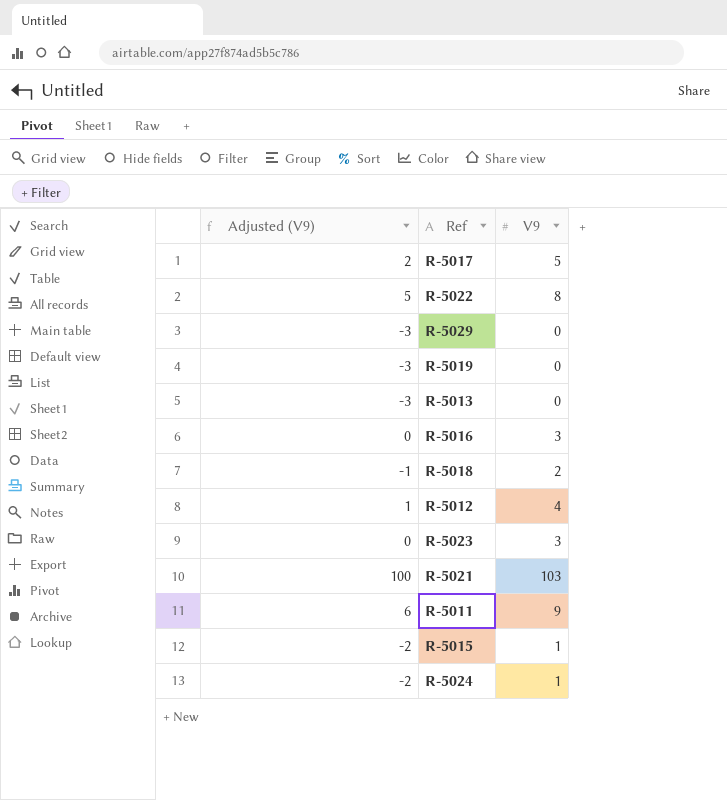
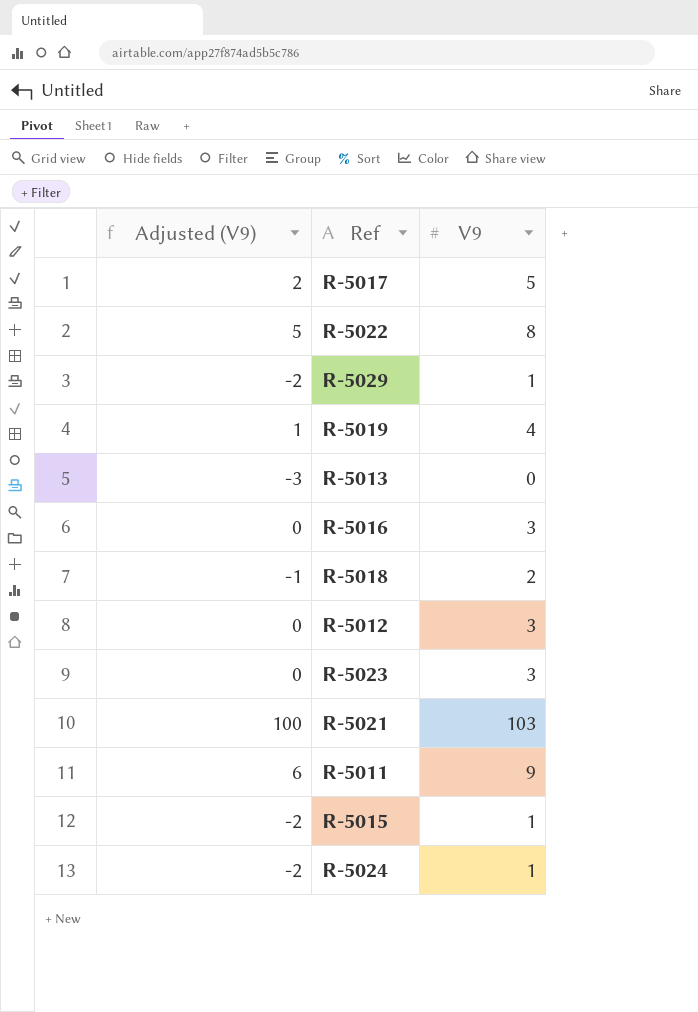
R-5029 | Adjusted (V9): -3 -> -2
R-5029 | V9: 0 -> 1
R-5019 | Adjusted (V9): -3 -> 1
R-5019 | V9: 0 -> 4
R-5012 | Adjusted (V9): 1 -> 0
R-5012 | V9: 4 -> 3

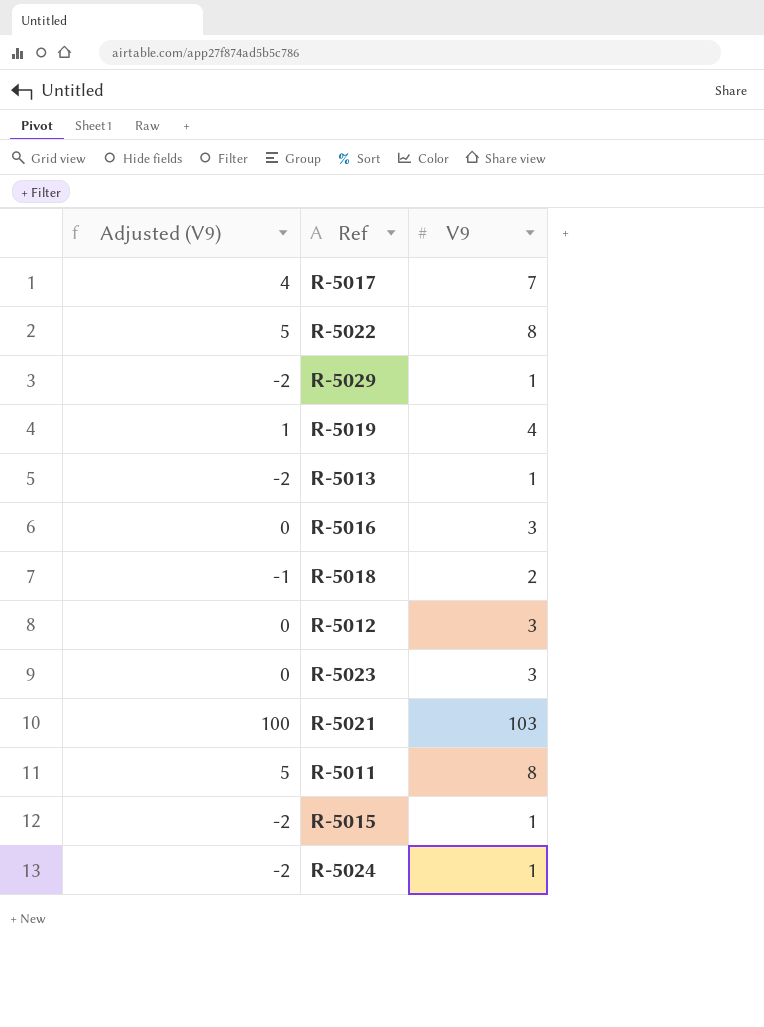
R-5017 | Adjusted (V9): 2 -> 4
R-5017 | V9: 5 -> 7
R-5013 | Adjusted (V9): -3 -> -2
R-5013 | V9: 0 -> 1
R-5011 | Adjusted (V9): 6 -> 5
R-5011 | V9: 9 -> 8

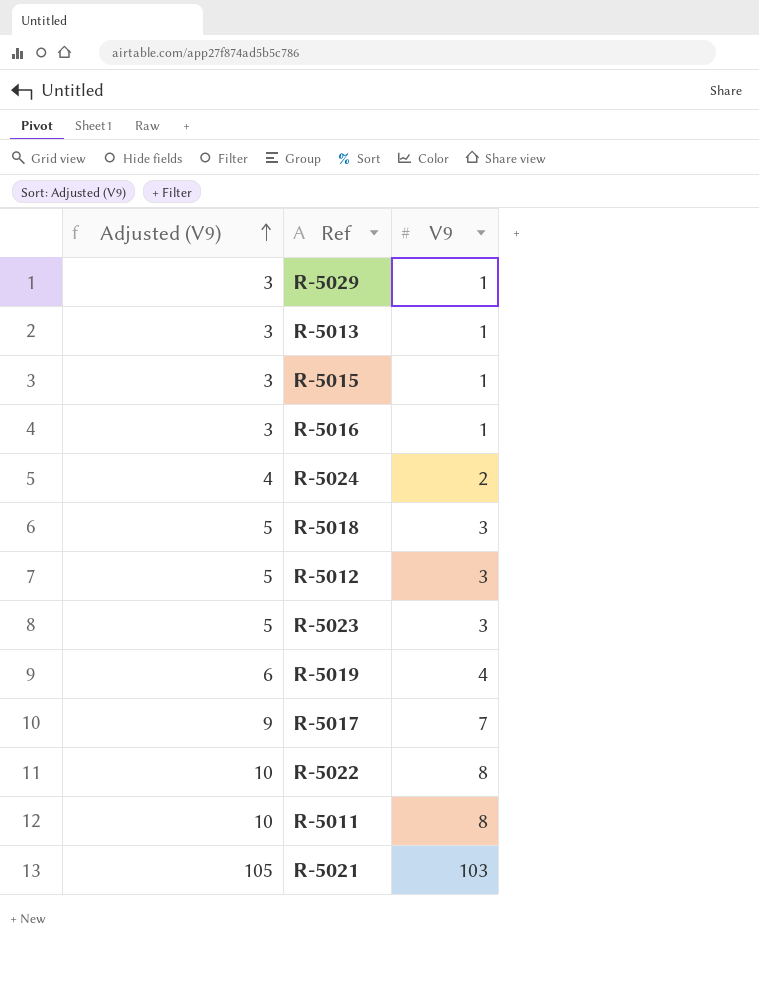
row order: none -> Adjusted (V9) ascending
column Adjusted (V9) | formula: [V9] - 3 -> [V9] + 2
R-5016 | V9: 3 -> 1
R-5024 | V9: 1 -> 2
R-5018 | V9: 2 -> 3

